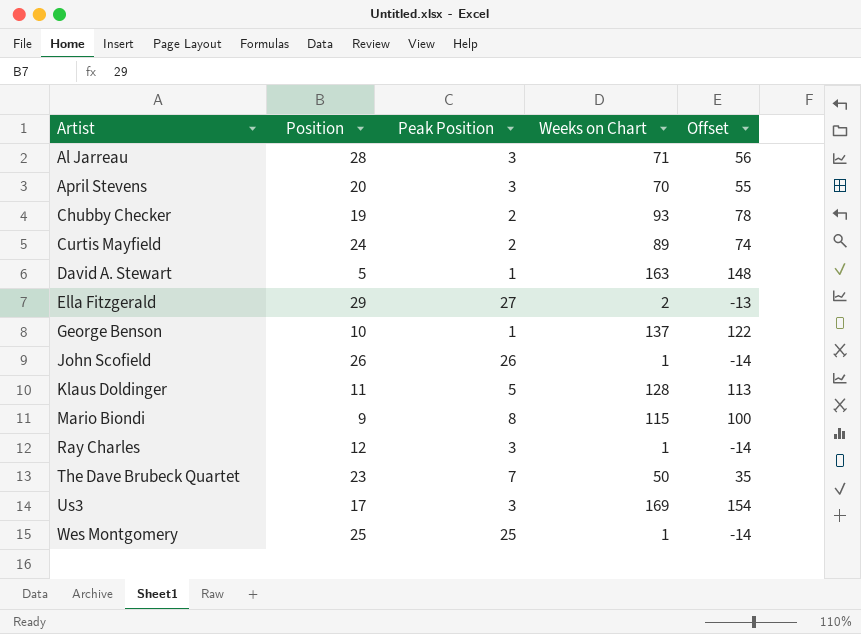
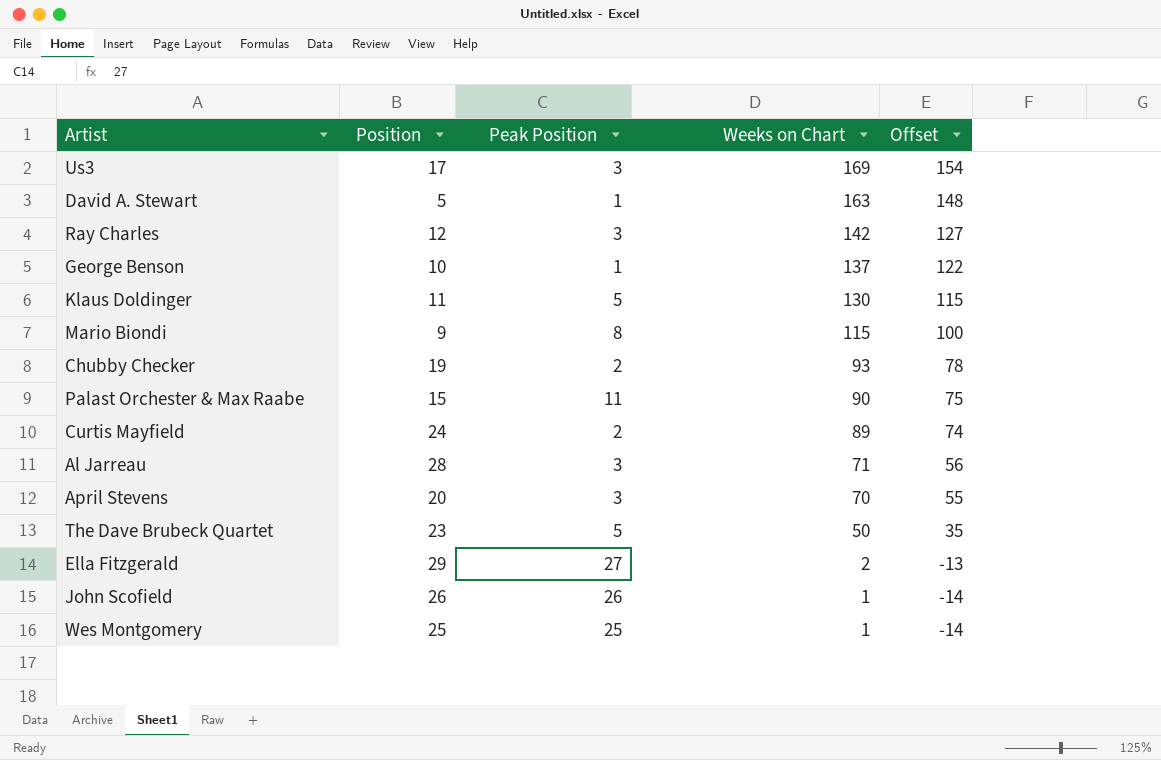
row order: Artist ascending -> Weeks on Chart descending
Ray Charles | Weeks on Chart: 1 -> 142
Ray Charles | Offset: -14 -> 127
Klaus Doldinger | Weeks on Chart: 128 -> 130
Klaus Doldinger | Offset: 113 -> 115
row Palast Orchester & Max Raabe: none -> 15 | 11 | 90 | 75
The Dave Brubeck Quartet | Peak Position: 7 -> 5

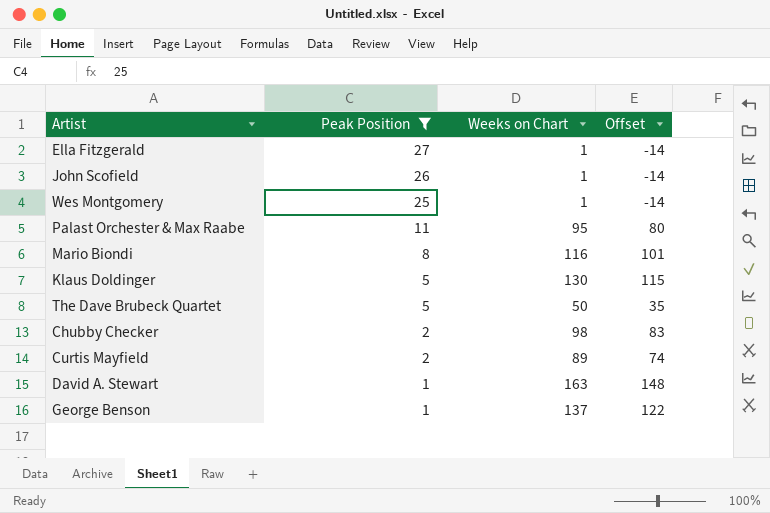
filter: none -> Peak Position != 3
row order: Weeks on Chart descending -> Peak Position descending
column Position | position: 2 -> none
Ella Fitzgerald | Weeks on Chart: 2 -> 1
Ella Fitzgerald | Offset: -13 -> -14
Palast Orchester & Max Raabe | Weeks on Chart: 90 -> 95
Palast Orchester & Max Raabe | Offset: 75 -> 80
Mario Biondi | Weeks on Chart: 115 -> 116
Mario Biondi | Offset: 100 -> 101
Chubby Checker | Weeks on Chart: 93 -> 98
Chubby Checker | Offset: 78 -> 83

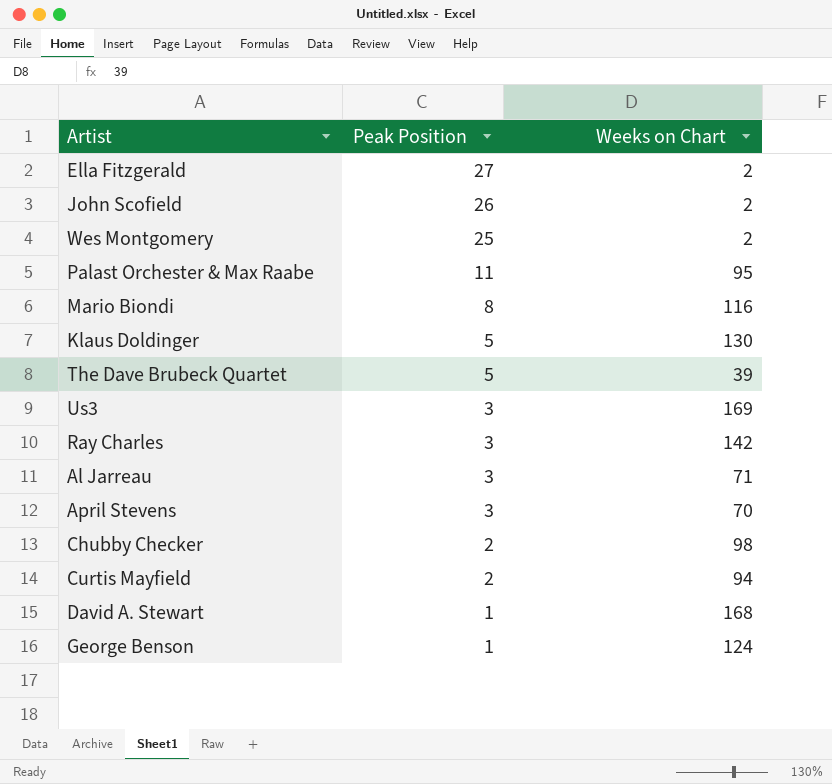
filter: Peak Position != 3 -> none
column Offset | formula: [Weeks on Chart] - 15 -> none
Ella Fitzgerald | Weeks on Chart: 1 -> 2
John Scofield | Weeks on Chart: 1 -> 2
Wes Montgomery | Weeks on Chart: 1 -> 2
The Dave Brubeck Quartet | Weeks on Chart: 50 -> 39
Curtis Mayfield | Weeks on Chart: 89 -> 94
David A. Stewart | Weeks on Chart: 163 -> 168
George Benson | Weeks on Chart: 137 -> 124

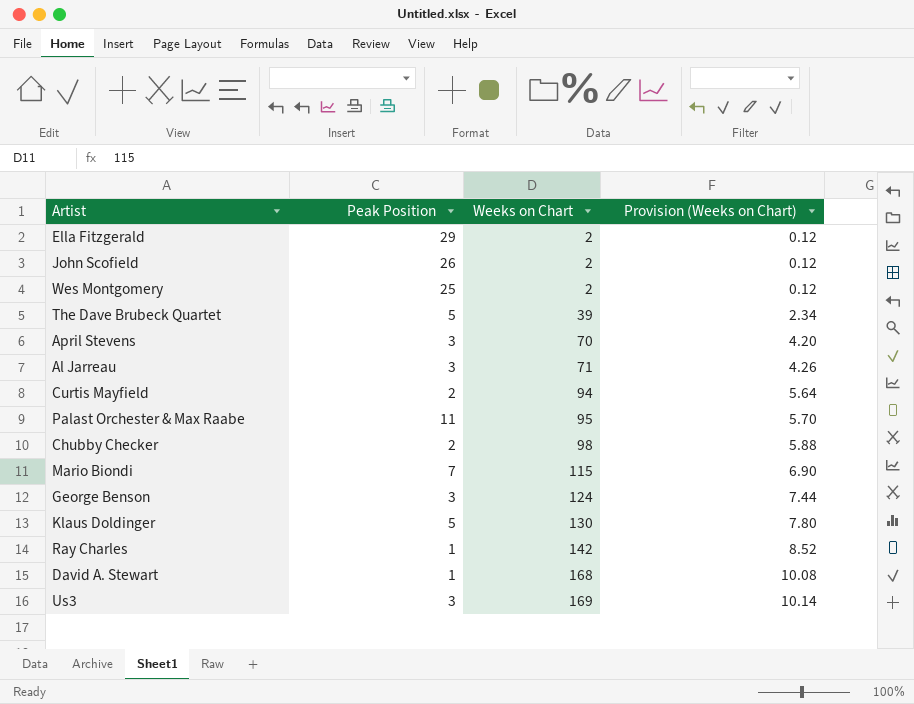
row order: Peak Position descending -> Weeks on Chart ascending
column Provision (Weeks on Chart) | formula: none -> [Weeks on Chart] * 0.06
Ella Fitzgerald | Peak Position: 27 -> 29
Mario Biondi | Peak Position: 8 -> 7
Mario Biondi | Weeks on Chart: 116 -> 115
George Benson | Peak Position: 1 -> 3
Ray Charles | Peak Position: 3 -> 1

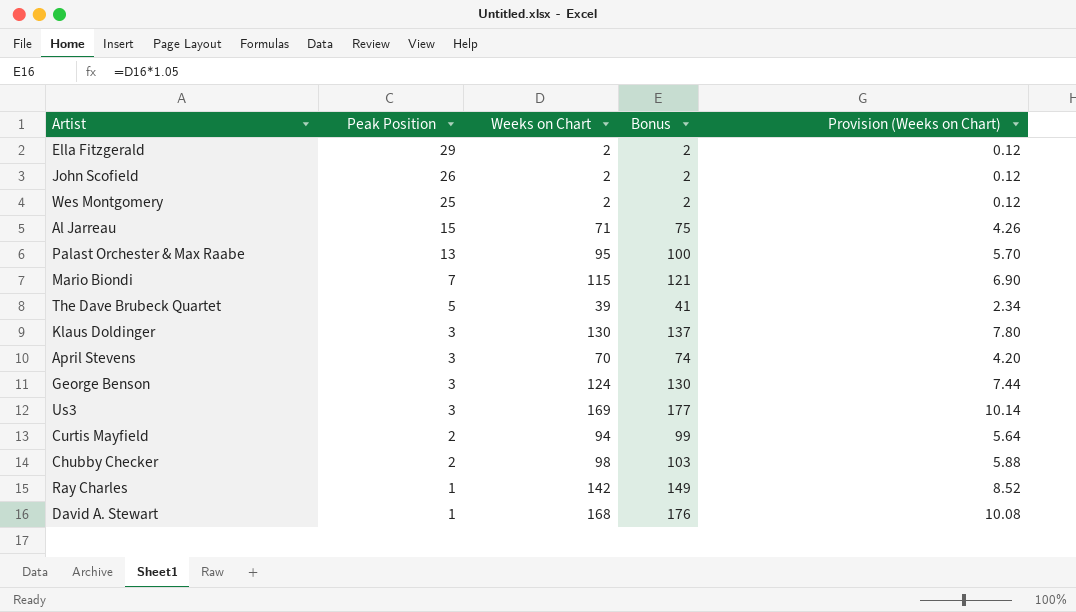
row order: Weeks on Chart ascending -> Peak Position descending
column Bonus | formula: none -> [Weeks on Chart] * 1.05
Al Jarreau | Peak Position: 3 -> 15
Palast Orchester & Max Raabe | Peak Position: 11 -> 13
Klaus Doldinger | Peak Position: 5 -> 3

